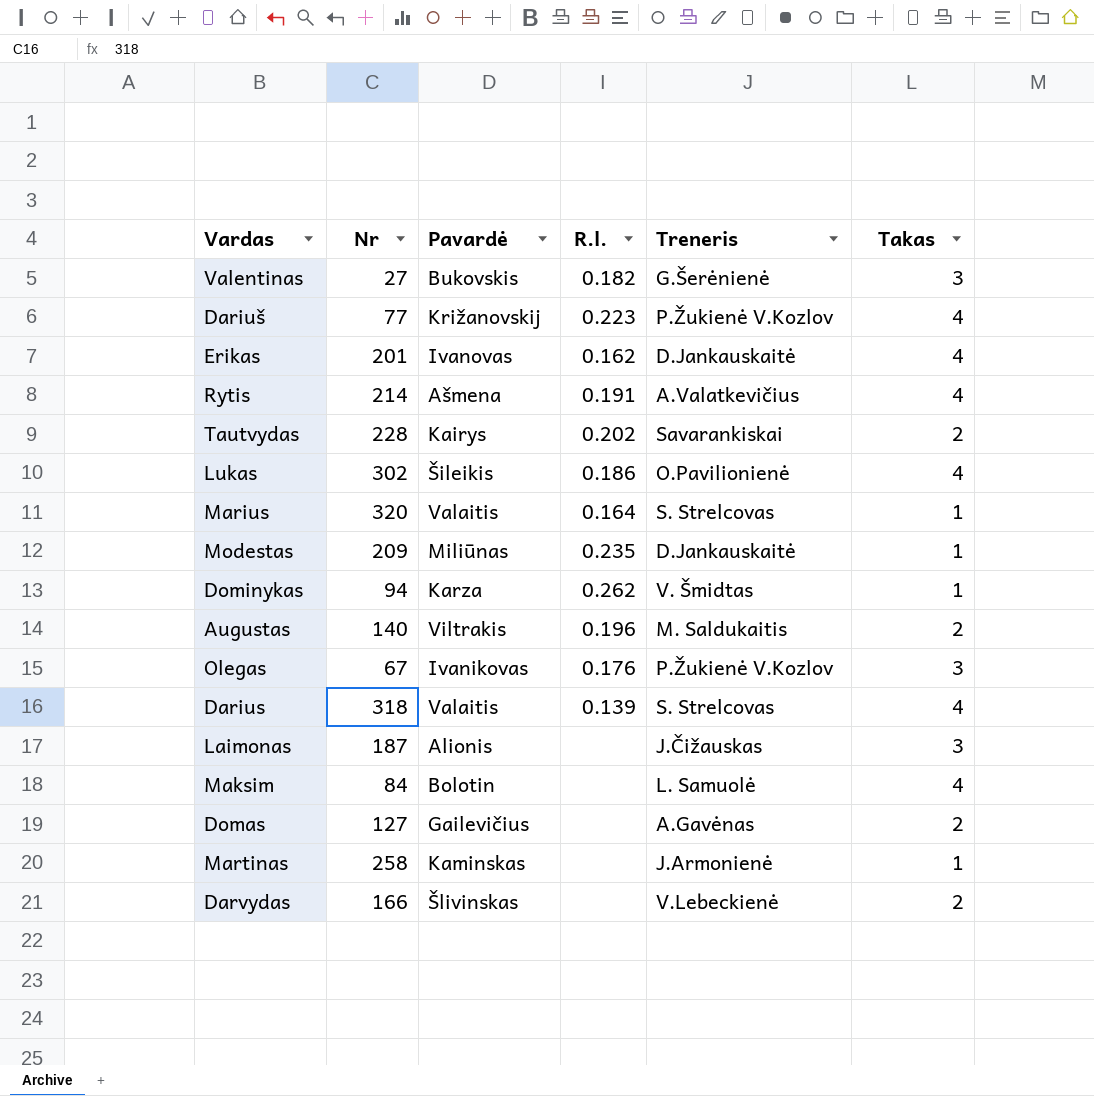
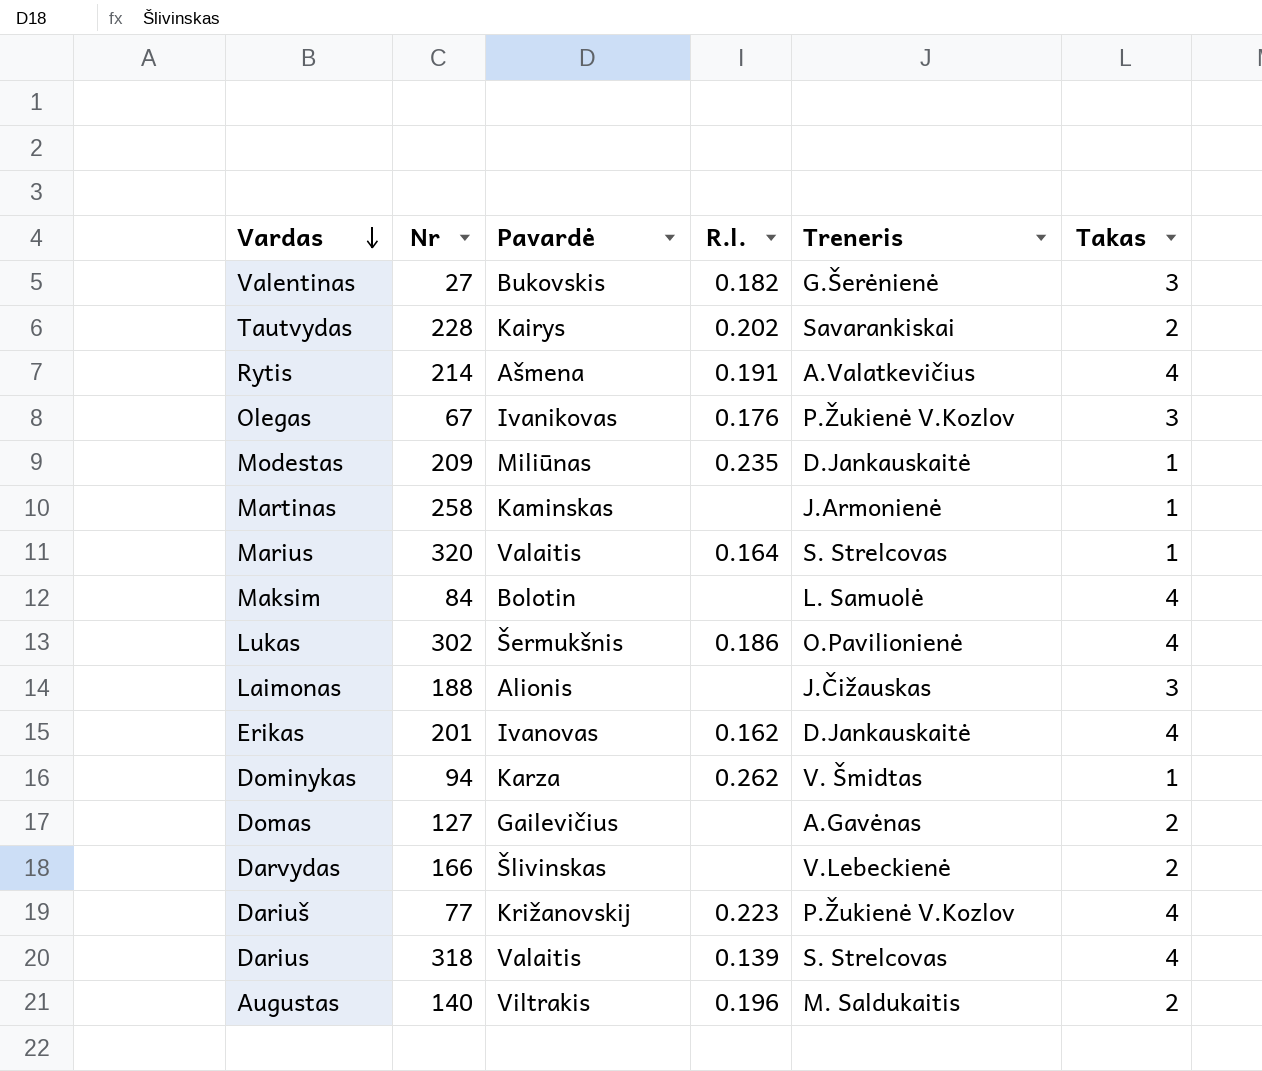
row order: none -> Vardas descending
Lukas | Pavardė: Šileikis -> Šermukšnis
Laimonas | Nr: 187 -> 188

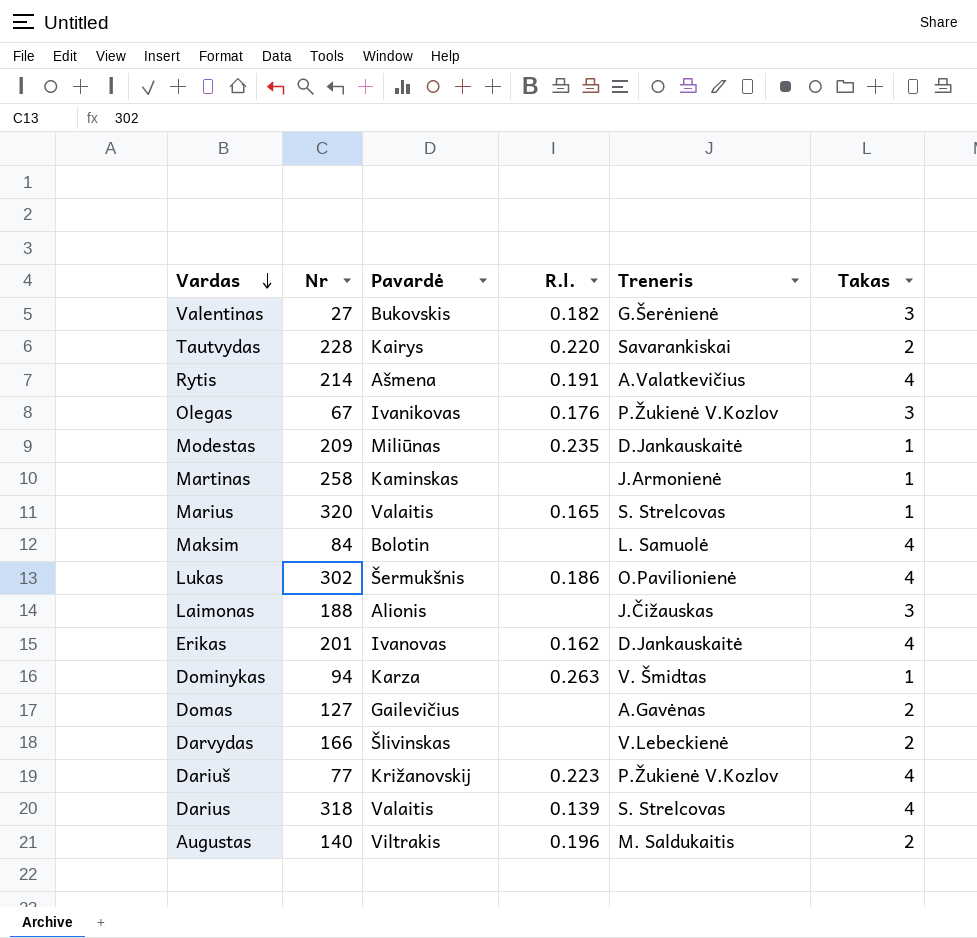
Tautvydas | R.l.: 0.202 -> 0.220
Marius | R.l.: 0.164 -> 0.165
Dominykas | R.l.: 0.262 -> 0.263

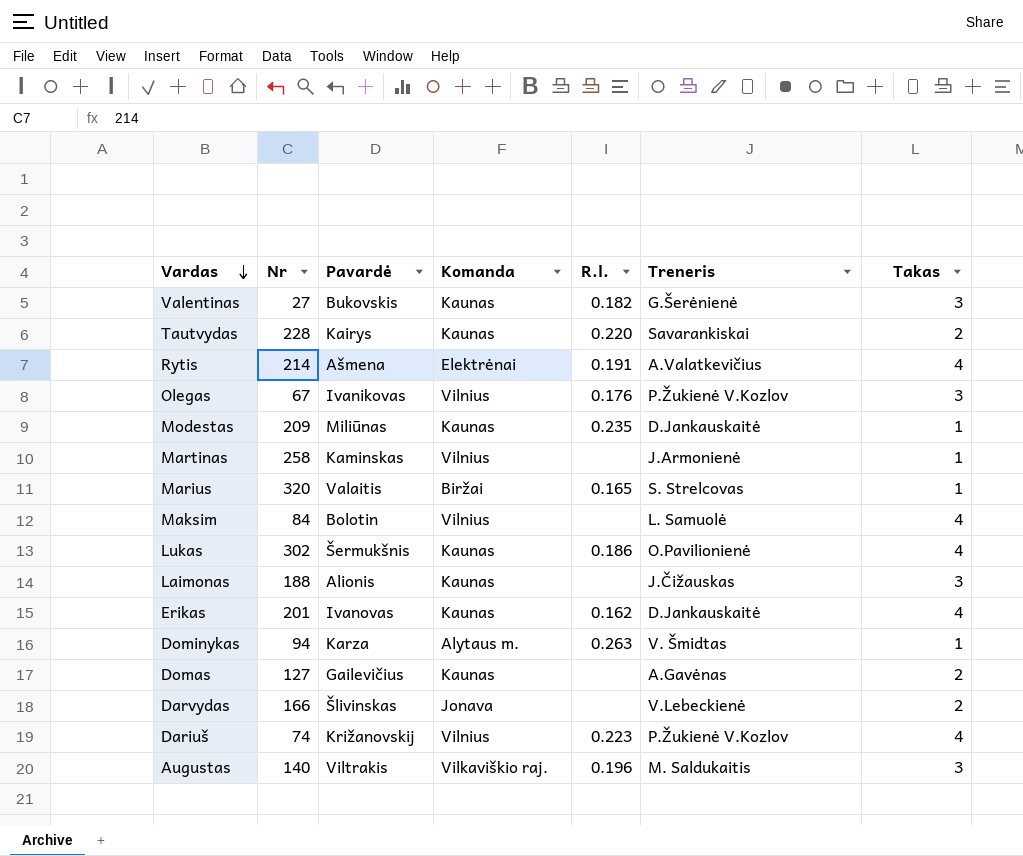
column Komanda | position: none -> 4
row Darius: 318 | Valaitis | 0.139 | S. Strelcovas | 4 -> none
Dariuš | Nr: 77 -> 74
Augustas | Takas: 2 -> 3

